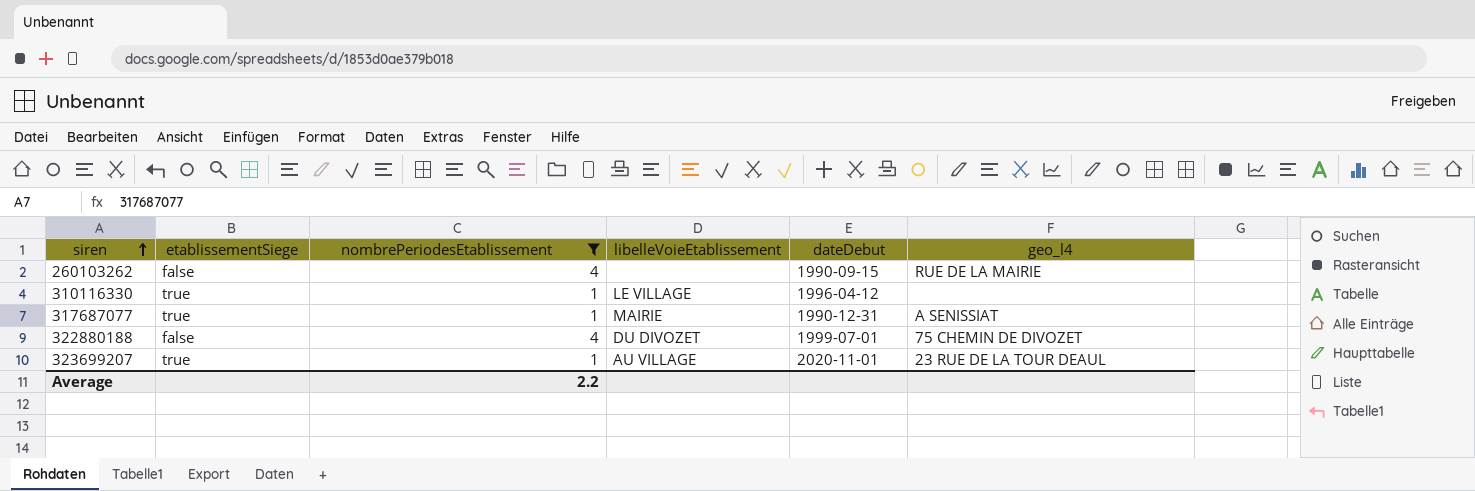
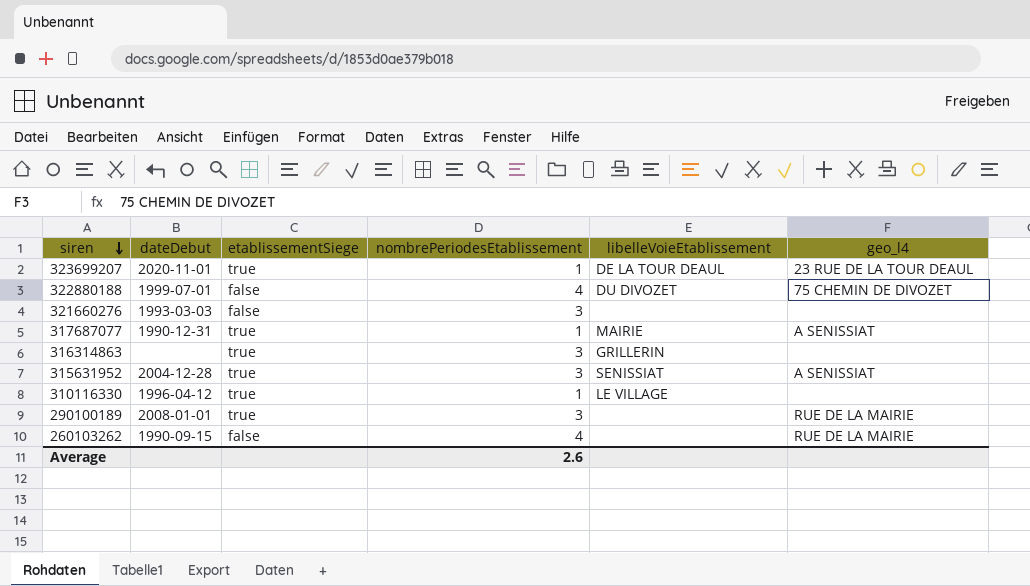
filter: nombrePeriodesEtablissement != 3 -> none
row order: siren ascending -> siren descending
column dateDebut | position: 5 -> 2
323699207 | libelleVoieEtablissement: AU VILLAGE -> DE LA TOUR DEAUL
Average | nombrePeriodesEtablissement: 2.2 -> 2.6

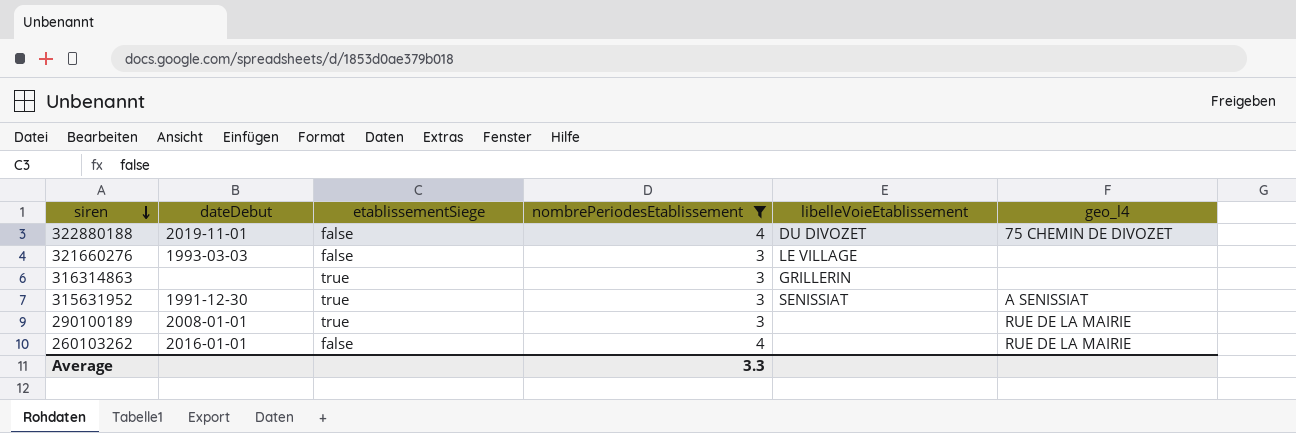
filter: none -> nombrePeriodesEtablissement != 1
322880188 | dateDebut: 1999-07-01 -> 2019-11-01
321660276 | libelleVoieEtablissement: none -> LE VILLAGE
315631952 | dateDebut: 2004-12-28 -> 1991-12-30
260103262 | dateDebut: 1990-09-15 -> 2016-01-01
Average | nombrePeriodesEtablissement: 2.6 -> 3.3

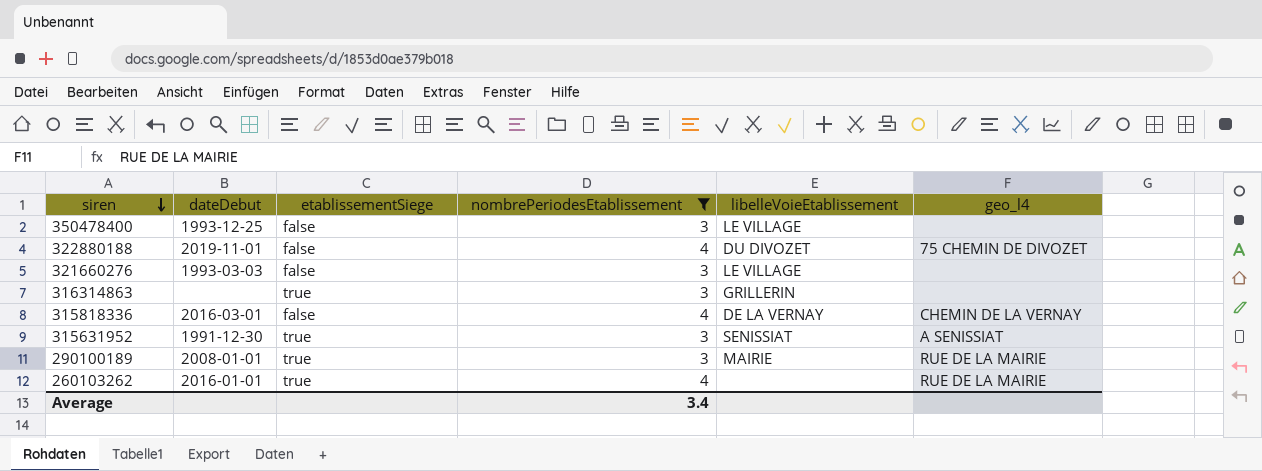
row 350478400: none -> 1993-12-25 | false | 3 | LE VILLAGE | none
row 315818336: none -> 2016-03-01 | false | 4 | DE LA VERNAY | CHEMIN DE LA VERNAY
290100189 | libelleVoieEtablissement: none -> MAIRIE
260103262 | etablissementSiege: false -> true
Average | nombrePeriodesEtablissement: 3.3 -> 3.4

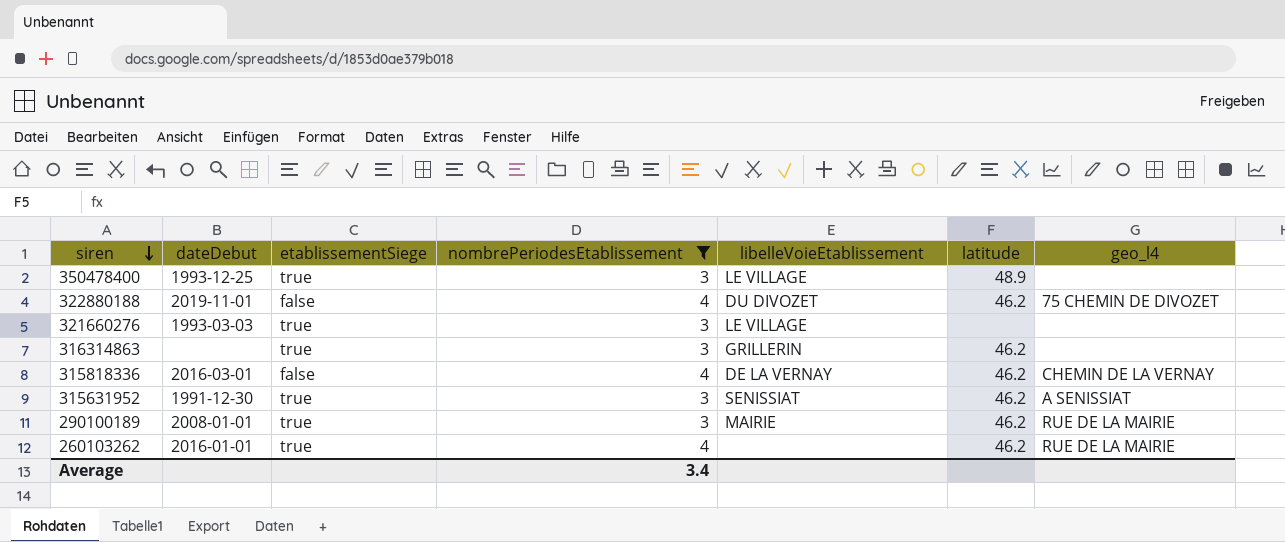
column latitude | position: none -> 6
350478400 | etablissementSiege: false -> true
321660276 | etablissementSiege: false -> true

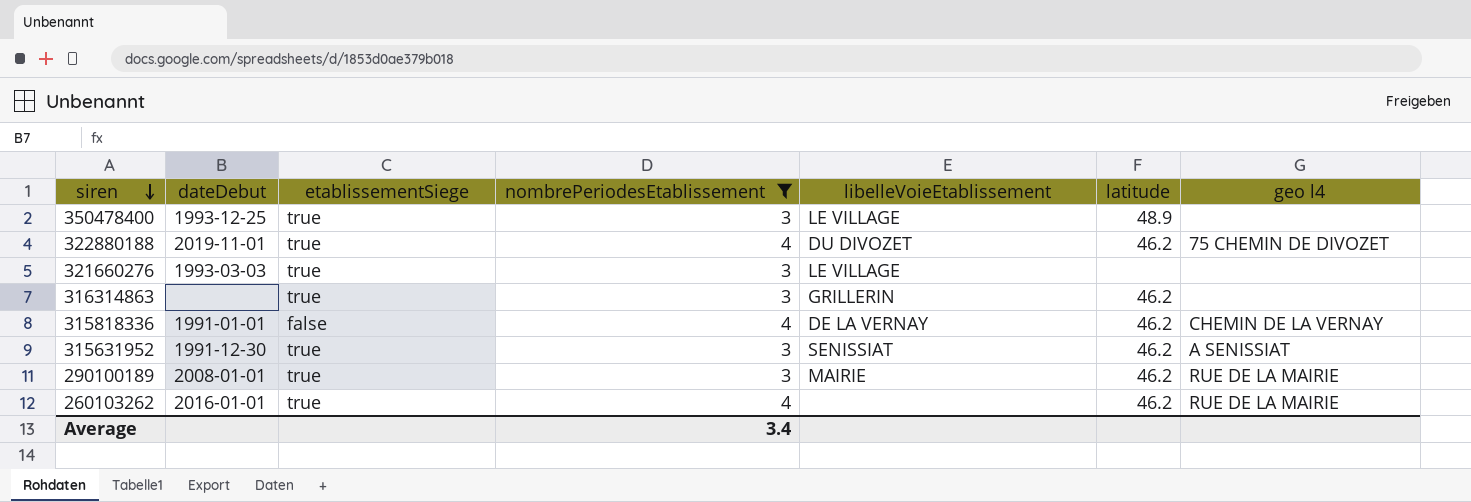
column name: geo_l4 -> geo l4
322880188 | etablissementSiege: false -> true
315818336 | dateDebut: 2016-03-01 -> 1991-01-01

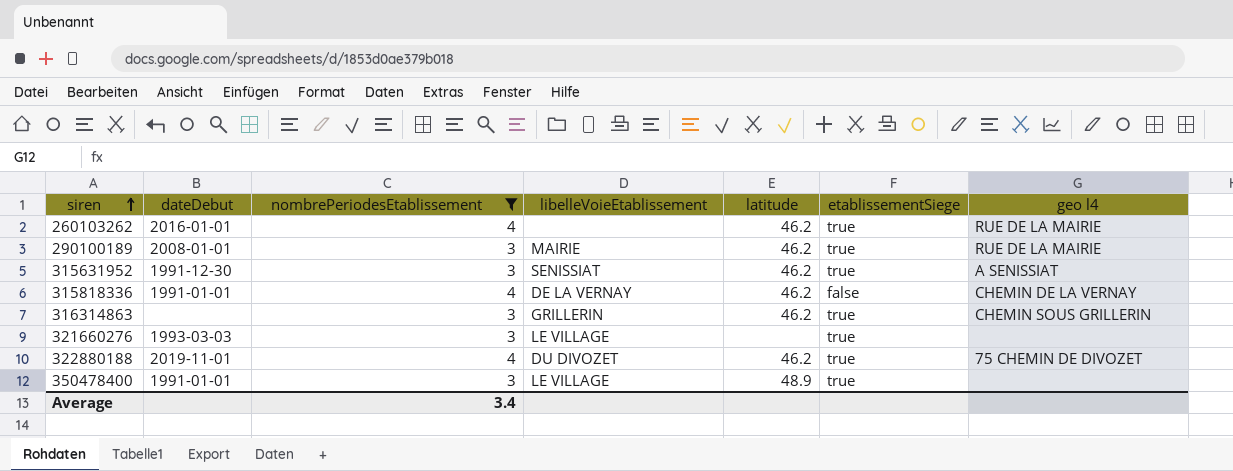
row order: siren descending -> siren ascending
column etablissementSiege | position: 3 -> 6
316314863 | geo l4: none -> CHEMIN SOUS GRILLERIN
350478400 | dateDebut: 1993-12-25 -> 1991-01-01

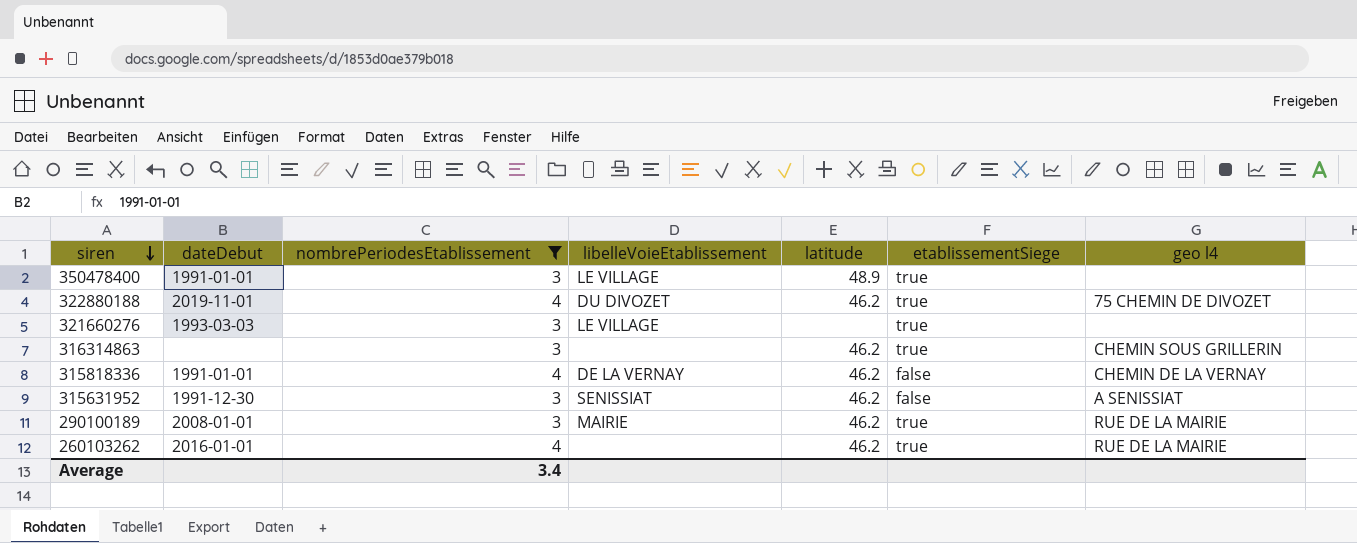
row order: siren ascending -> siren descending
316314863 | libelleVoieEtablissement: GRILLERIN -> none
315631952 | etablissementSiege: true -> false

